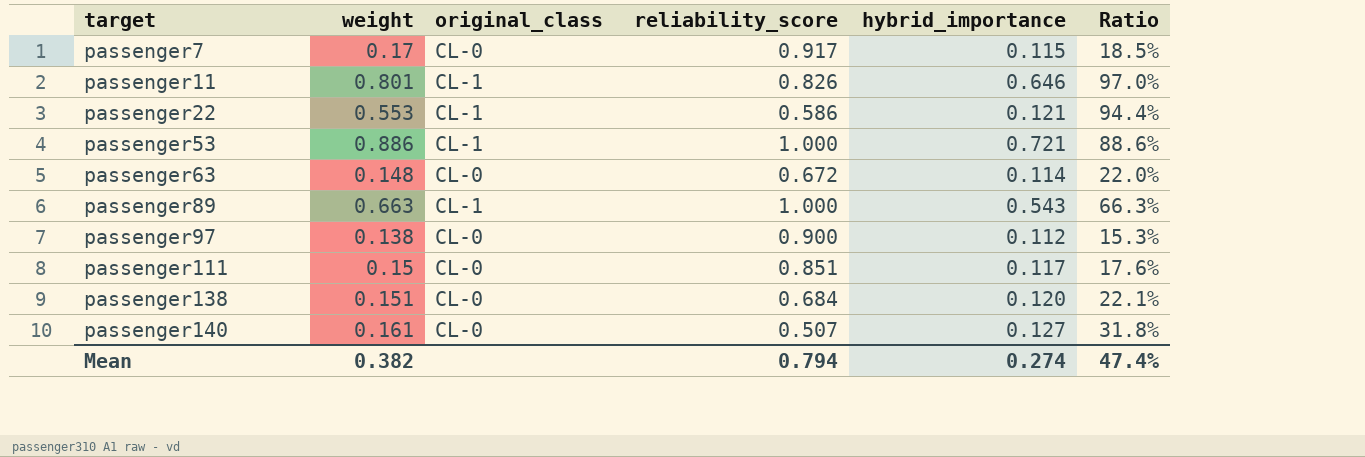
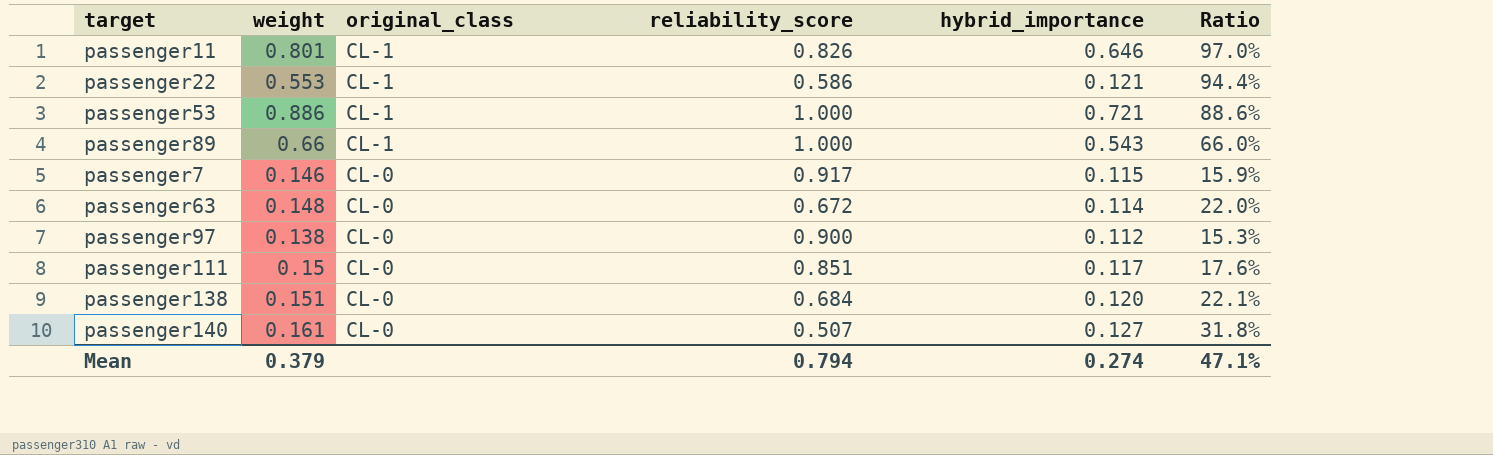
row order: target ascending -> original_class descending
passenger89 | weight: 0.663 -> 0.66
passenger89 | Ratio: 66.3% -> 66.0%
passenger7 | weight: 0.17 -> 0.146
passenger7 | Ratio: 18.5% -> 15.9%
Mean | weight: 0.382 -> 0.379
Mean | Ratio: 47.4% -> 47.1%

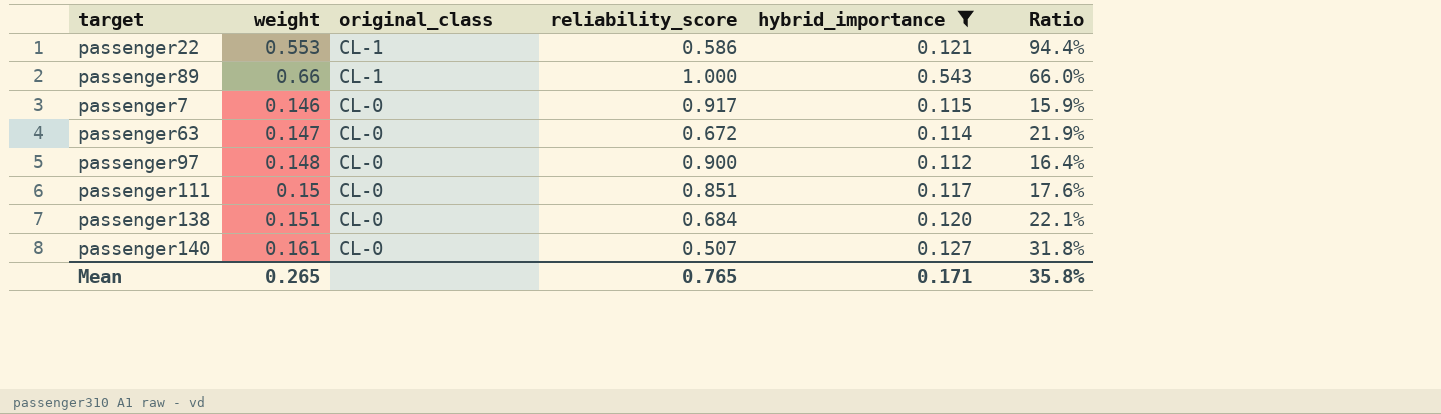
filter: none -> hybrid_importance <= 0.543
passenger63 | weight: 0.148 -> 0.147
passenger63 | Ratio: 22.0% -> 21.9%
passenger97 | weight: 0.138 -> 0.148
passenger97 | Ratio: 15.3% -> 16.4%
Mean | weight: 0.379 -> 0.265
Mean | reliability_score: 0.794 -> 0.765
Mean | hybrid_importance: 0.274 -> 0.171
Mean | Ratio: 47.1% -> 35.8%

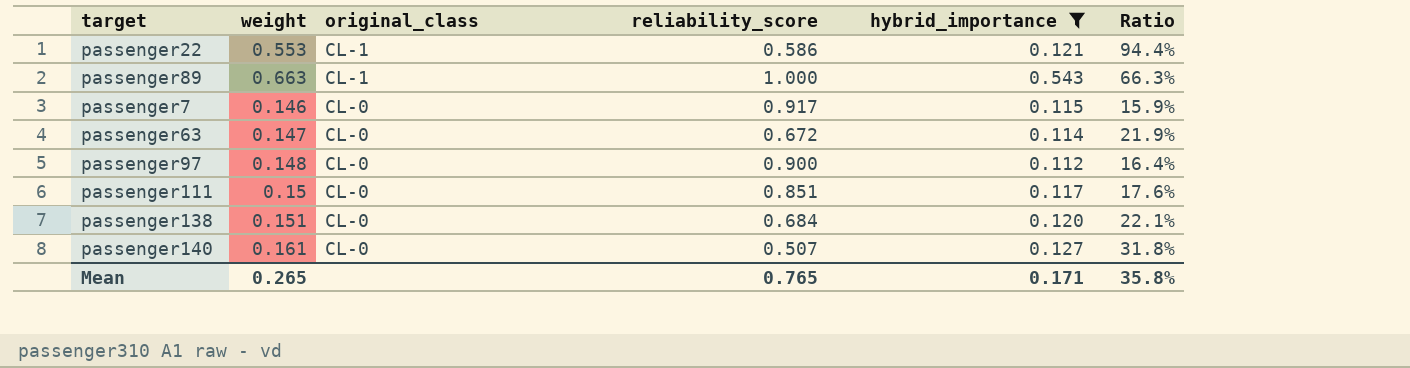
passenger89 | weight: 0.66 -> 0.663
passenger89 | Ratio: 66.0% -> 66.3%

